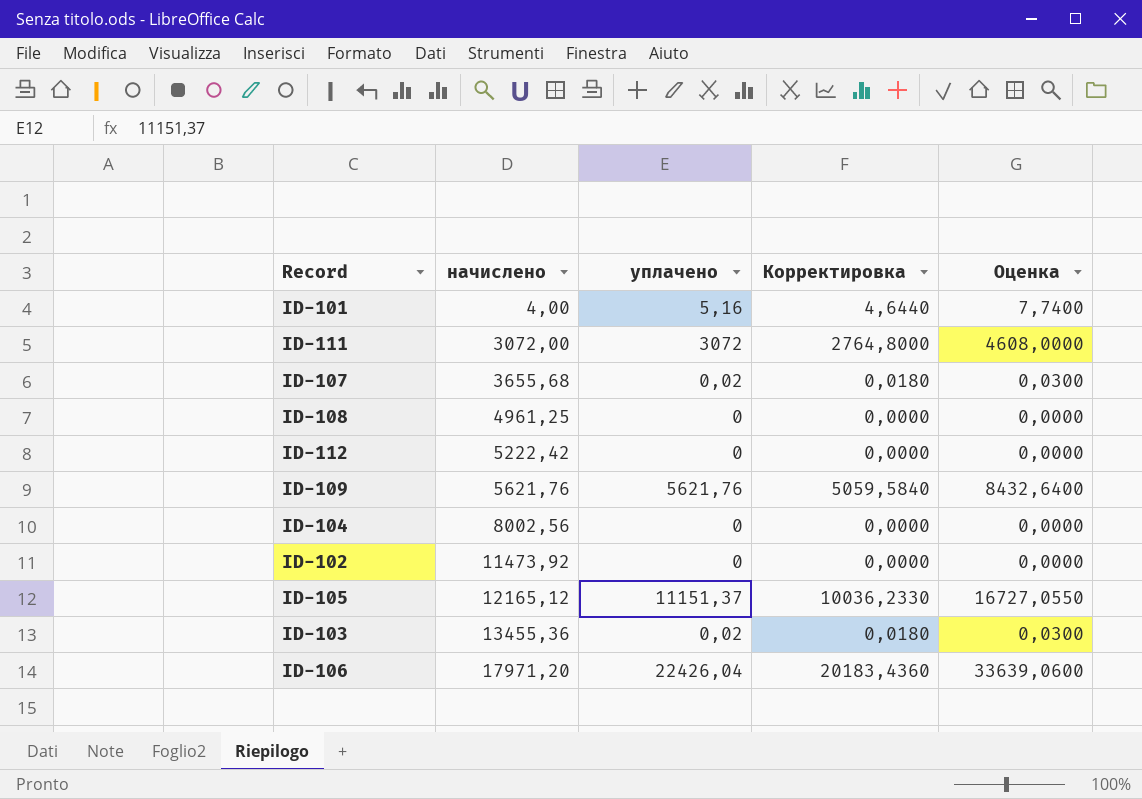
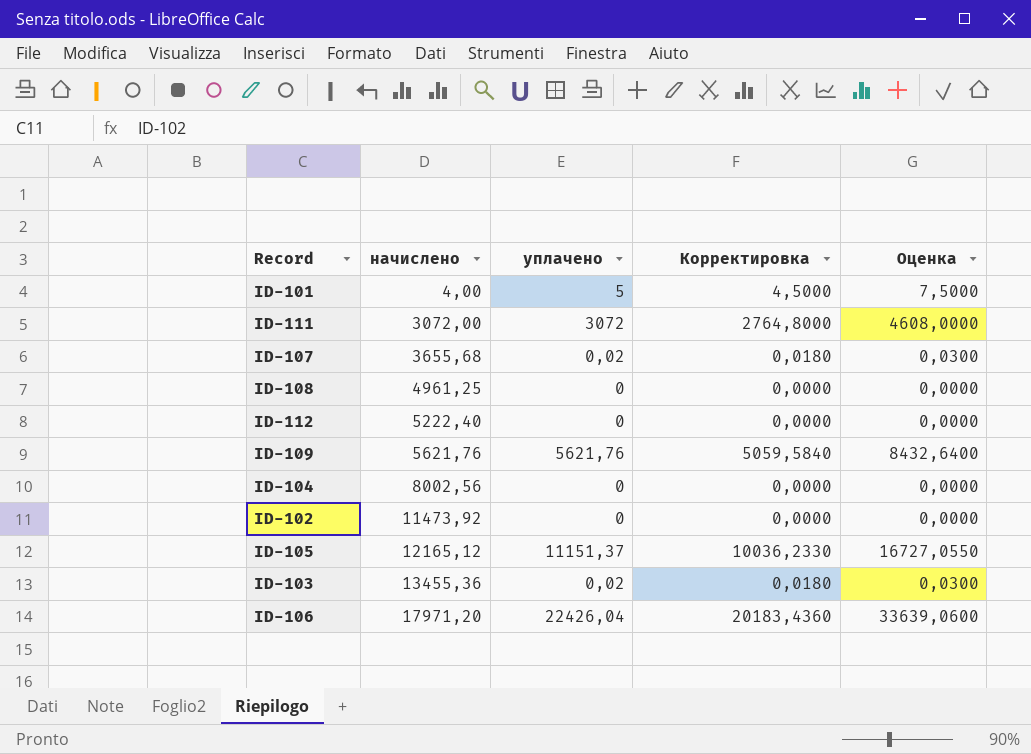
ID-101 | уплачено: 5,16 -> 5
ID-101 | Корректировка: 4,6440 -> 4,5000
ID-101 | Оценка: 7,7400 -> 7,5000
ID-112 | начислено: 5222,42 -> 5222,40

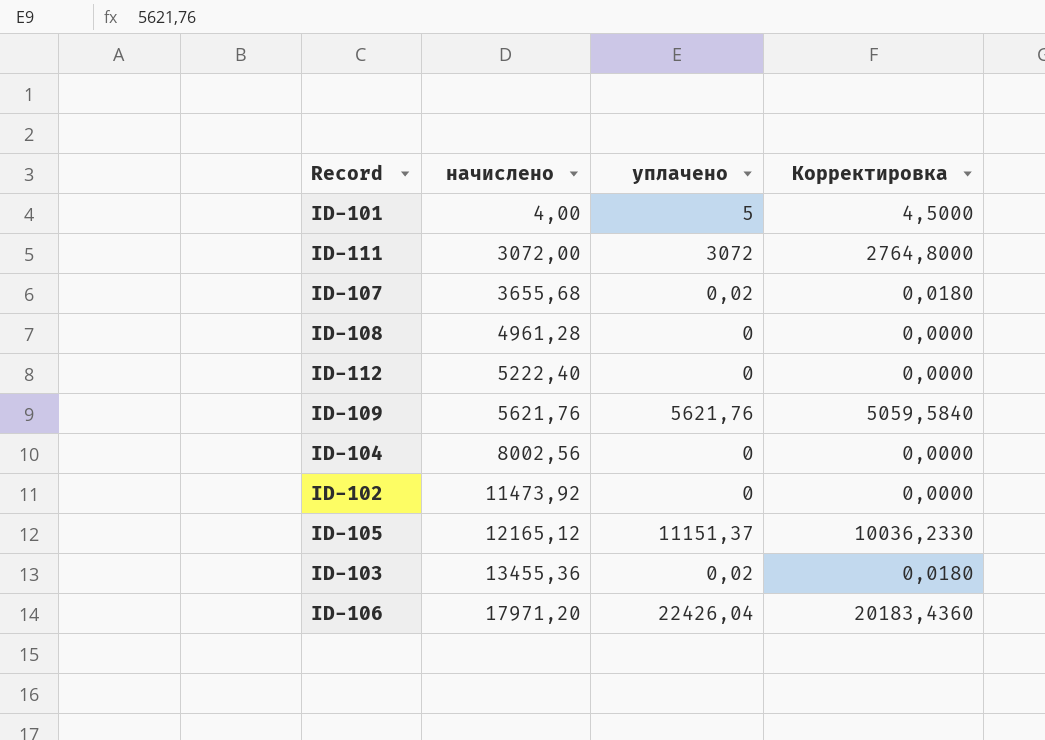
column Оценка | formula: [уплачено] * 1,5 -> none
ID-108 | начислено: 4961,25 -> 4961,28

